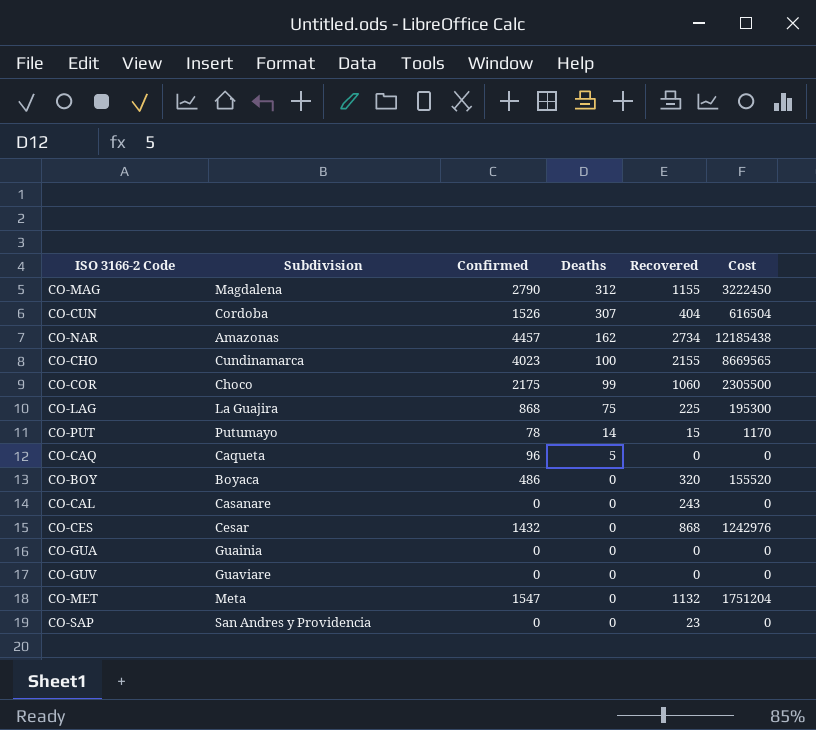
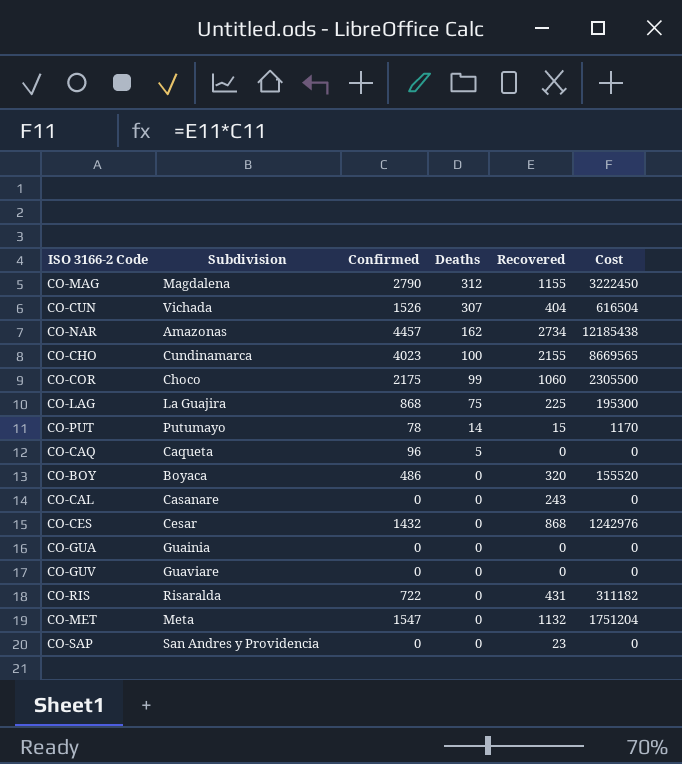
CO-CUN | Subdivision: Cordoba -> Vichada
row CO-RIS: none -> Risaralda | 722 | 0 | 431 | 311182

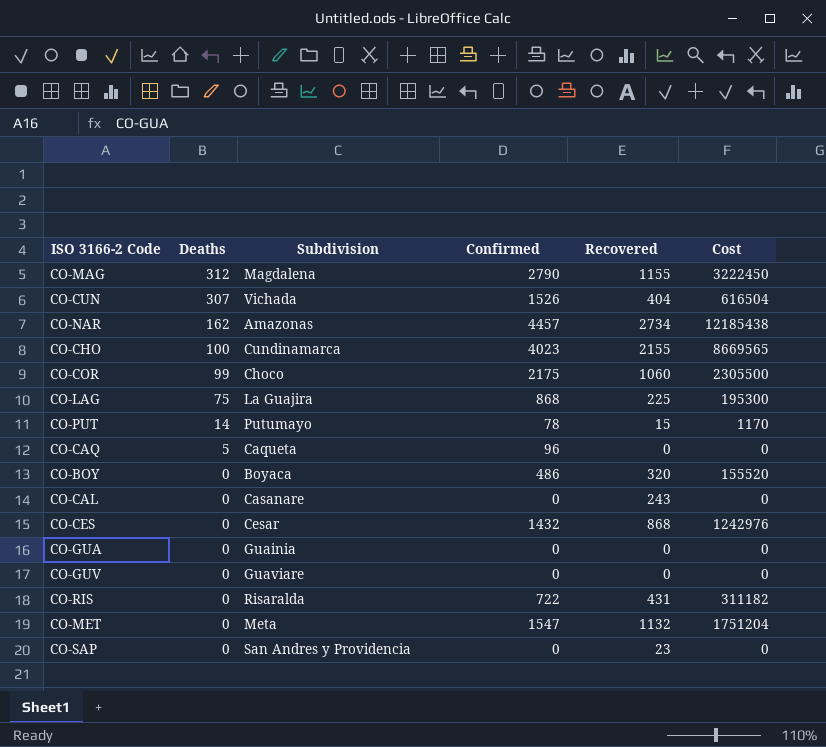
column Deaths | position: 4 -> 2

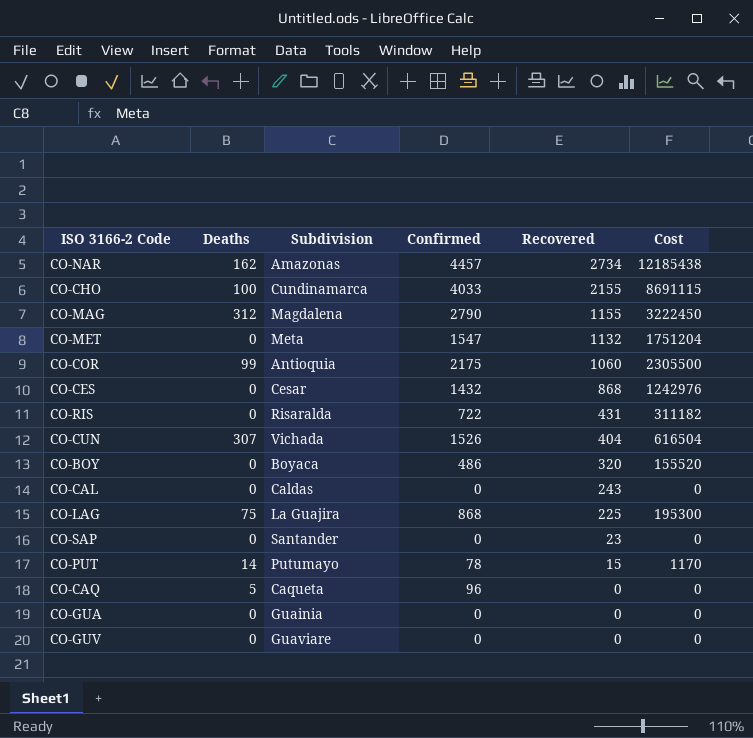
row order: Deaths descending -> Recovered descending
CO-CHO | Confirmed: 4023 -> 4033
CO-CHO | Cost: 8669565 -> 8691115
CO-COR | Subdivision: Choco -> Antioquia
CO-CAL | Subdivision: Casanare -> Caldas
CO-SAP | Subdivision: San Andres y Providencia -> Santander

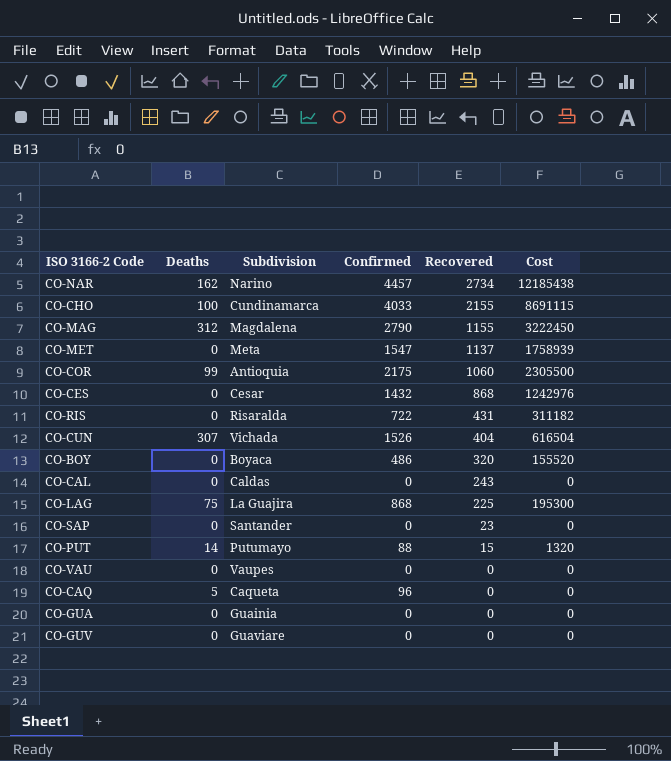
CO-NAR | Subdivision: Amazonas -> Narino
CO-MET | Recovered: 1132 -> 1137
CO-MET | Cost: 1751204 -> 1758939
CO-PUT | Confirmed: 78 -> 88
CO-PUT | Cost: 1170 -> 1320
row CO-VAU: none -> 0 | Vaupes | 0 | 0 | 0

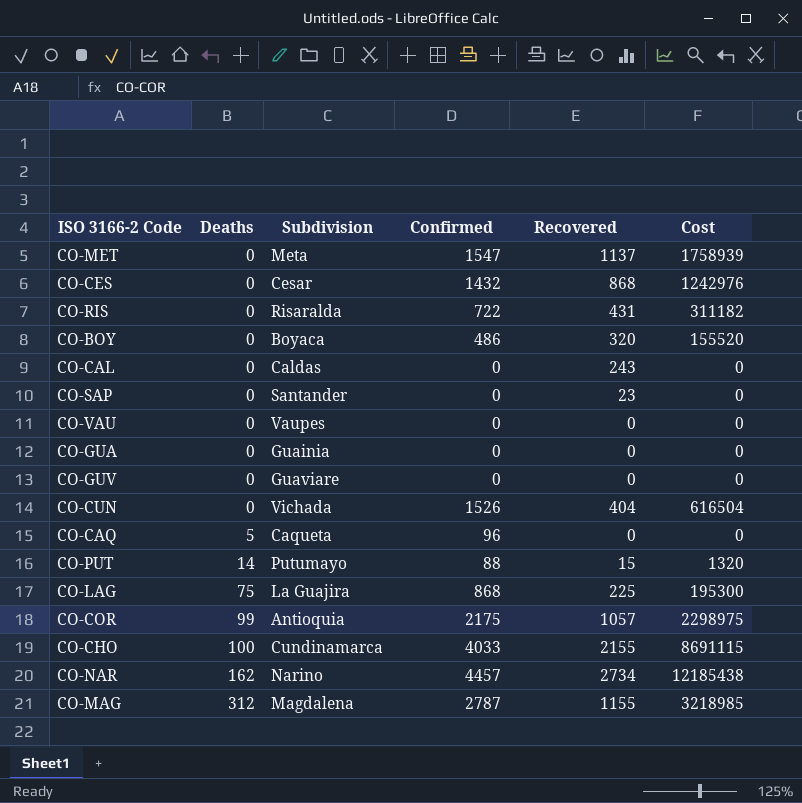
row order: Recovered descending -> Deaths ascending
CO-CUN | Deaths: 307 -> 0
CO-COR | Recovered: 1060 -> 1057
CO-COR | Cost: 2305500 -> 2298975
CO-MAG | Confirmed: 2790 -> 2787
CO-MAG | Cost: 3222450 -> 3218985

